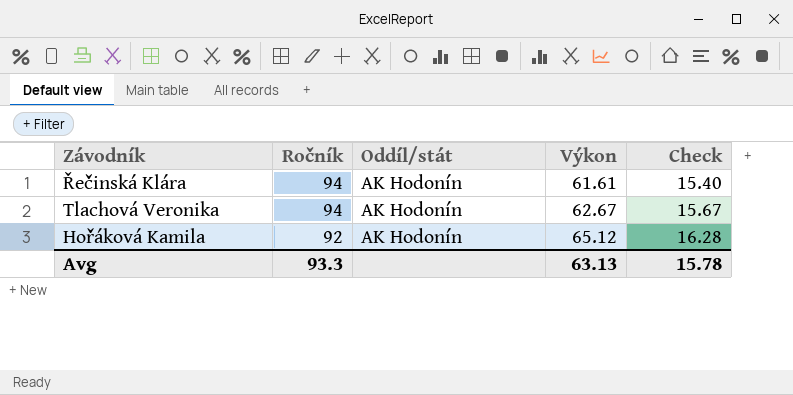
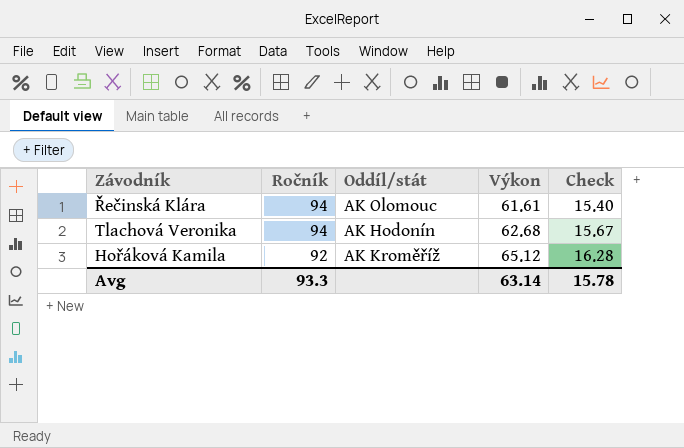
Řečinská Klára | Oddíl/stát: AK Hodonín -> AK Olomouc
Tlachová Veronika | Výkon: 62.67 -> 62.68
Hořáková Kamila | Oddíl/stát: AK Hodonín -> AK Kroměříž
Avg | Výkon: 63.13 -> 63.14

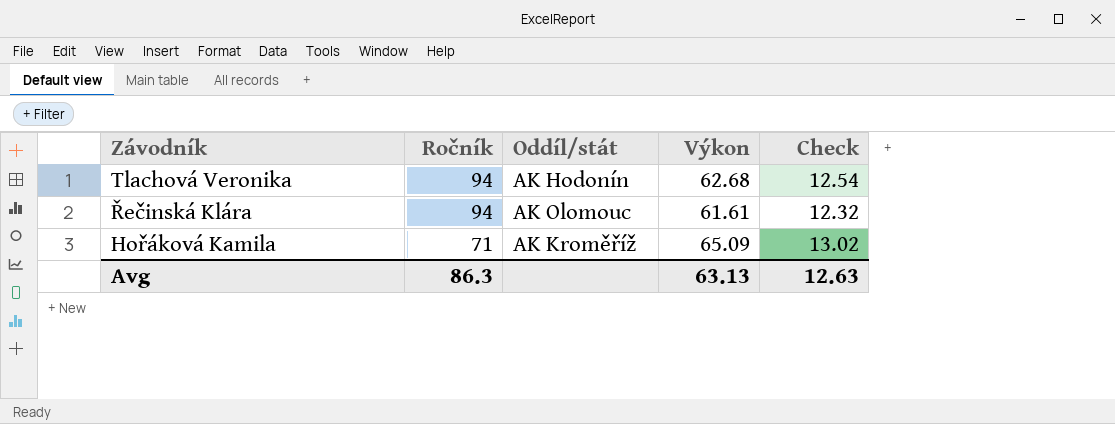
row order: Ročník descending -> Závodník descending
column Check | formula: [Výkon] * 0.25 -> [Výkon] * 0.2
Hořáková Kamila | Ročník: 92 -> 71
Hořáková Kamila | Výkon: 65.12 -> 65.09
Avg | Ročník: 93.3 -> 86.3
Avg | Výkon: 63.14 -> 63.13
Avg | Check: 15.78 -> 12.63

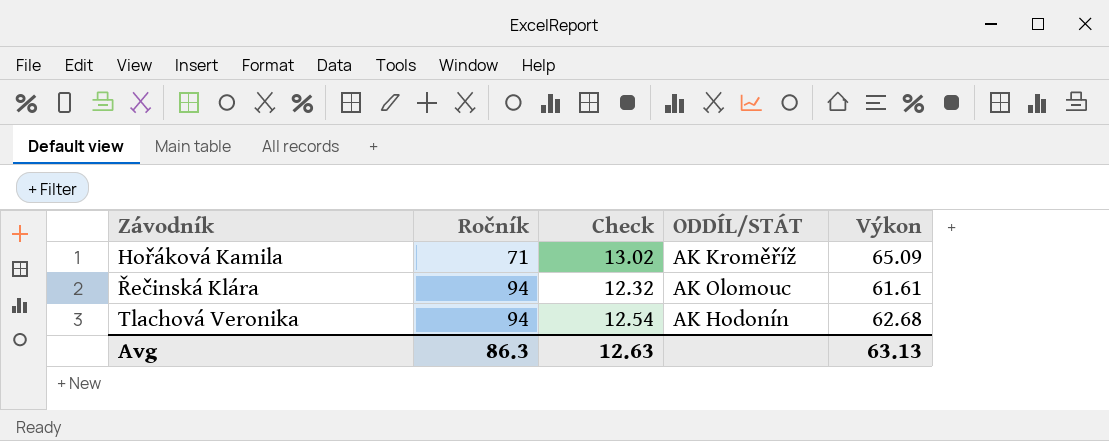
row order: Závodník descending -> Závodník ascending
column Check | position: 5 -> 3
column name: Oddíl/stát -> ODDÍL/STÁT

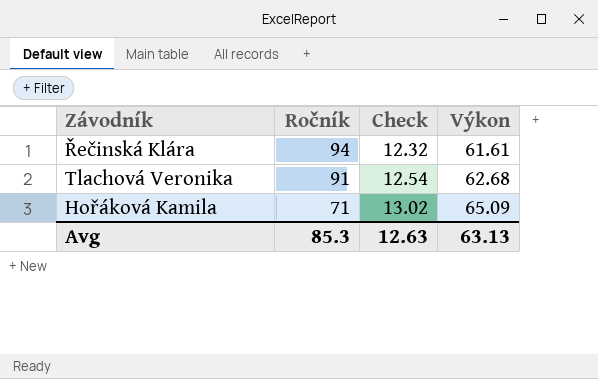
row order: Závodník ascending -> Ročník descending
column ODDÍL/STÁT | position: 4 -> none
Tlachová Veronika | Ročník: 94 -> 91
Avg | Ročník: 86.3 -> 85.3

